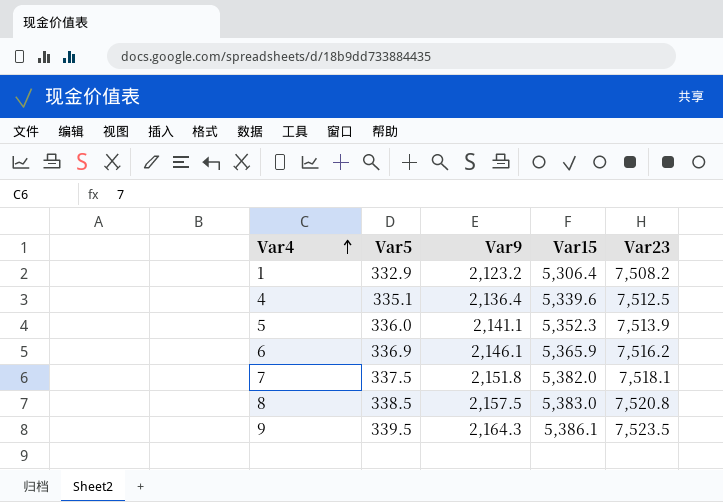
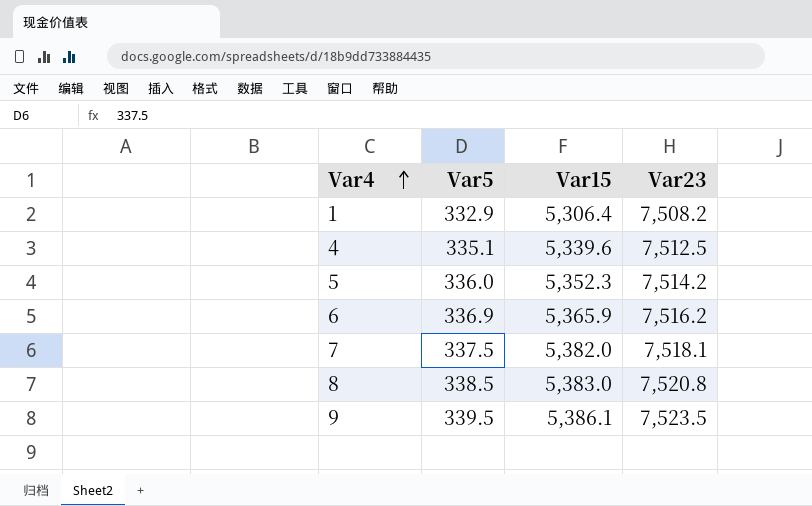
column Var9 | position: 3 -> none
5 | Var23: 7,513.9 -> 7,514.2

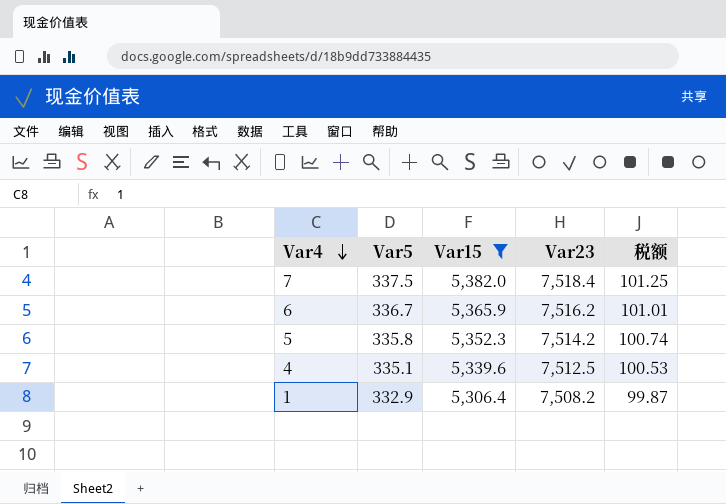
filter: none -> Var15 <= 5,382.0
row order: Var4 ascending -> Var4 descending
column 税额 | formula: none -> [Var5] * 0.3
7 | Var23: 7,518.1 -> 7,518.4
6 | Var5: 336.9 -> 336.7
5 | Var5: 336.0 -> 335.8

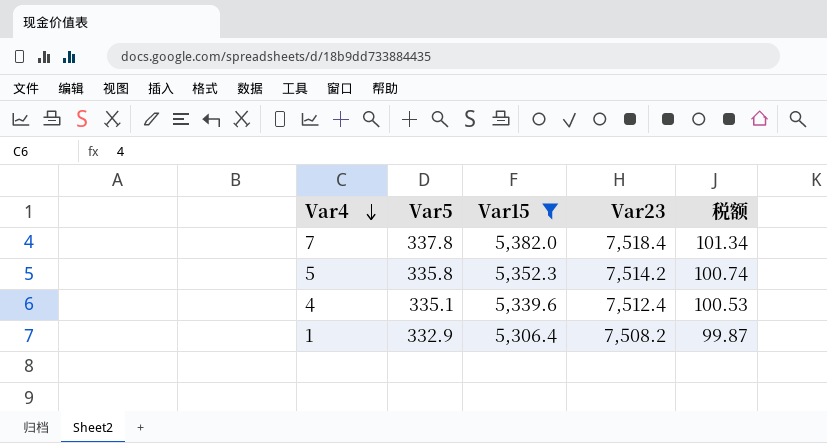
row 6: 336.7 | 5,365.9 | 7,516.2 | 101.01 -> none
7 | Var5: 337.5 -> 337.8
7 | 税额: 101.25 -> 101.34
4 | Var23: 7,512.5 -> 7,512.4

